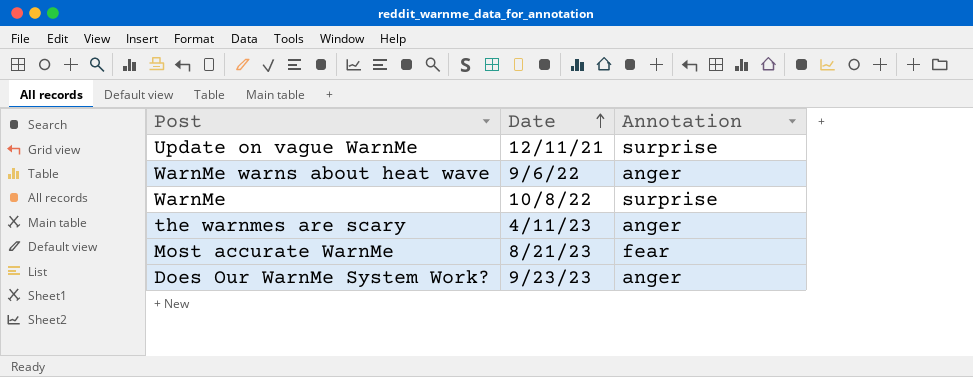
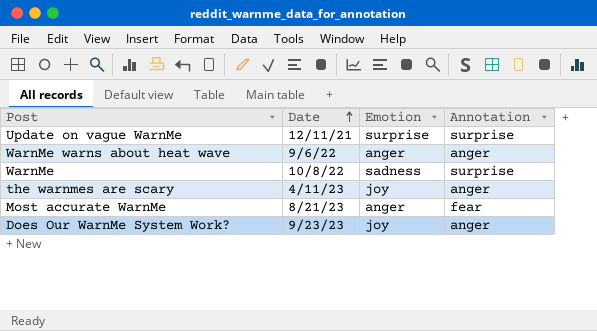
column Emotion | position: none -> 3

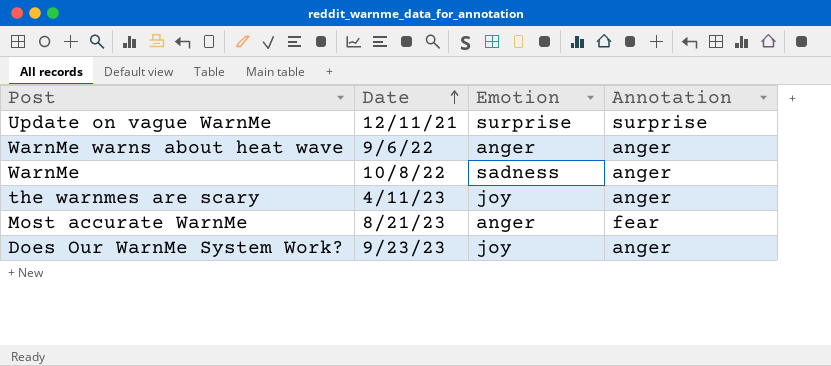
WarnMe | Annotation: surprise -> anger

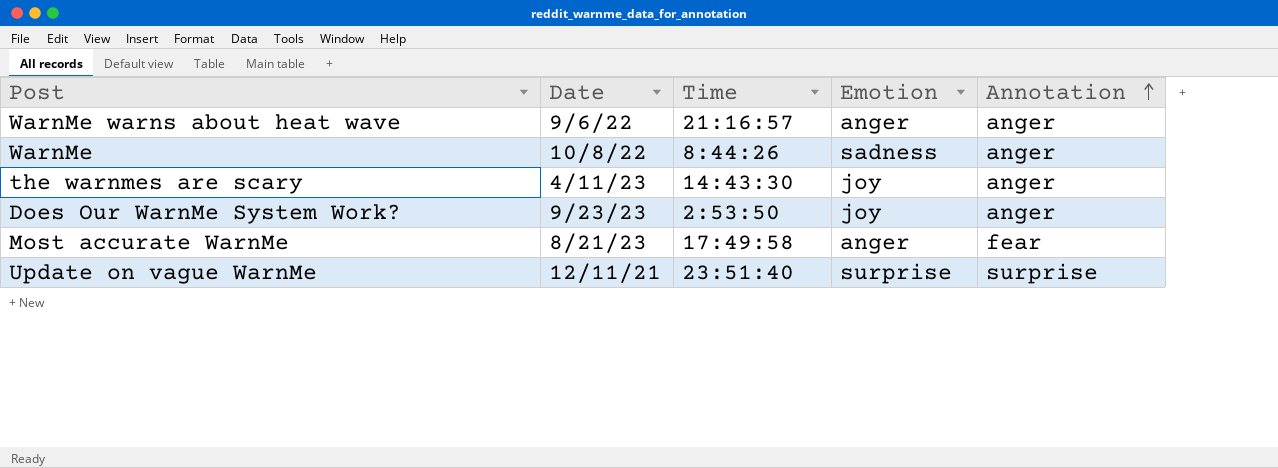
row order: Date ascending -> Annotation ascending
column Time | position: none -> 3

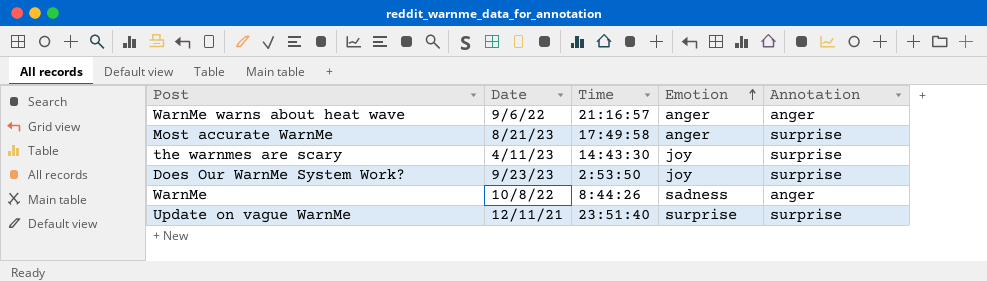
row order: Annotation ascending -> Emotion ascending
Most accurate WarnMe | Annotation: fear -> surprise
the warnmes are scary | Annotation: anger -> surprise
Does Our WarnMe System Work? | Annotation: anger -> surprise

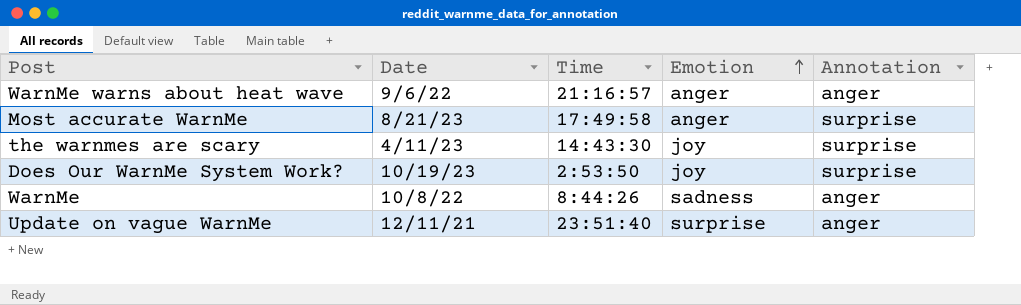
Does Our WarnMe System Work? | Date: 9/23/23 -> 10/19/23
Update on vague WarnMe | Annotation: surprise -> anger

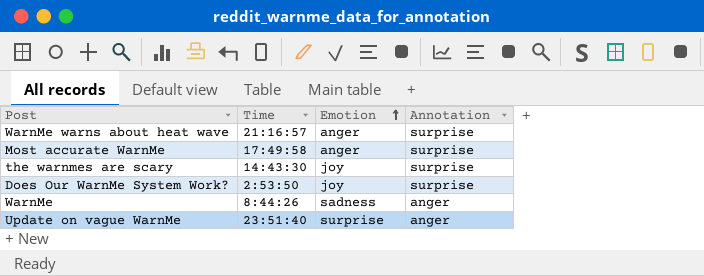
column Date | position: 2 -> none
WarnMe warns about heat wave | Annotation: anger -> surprise

